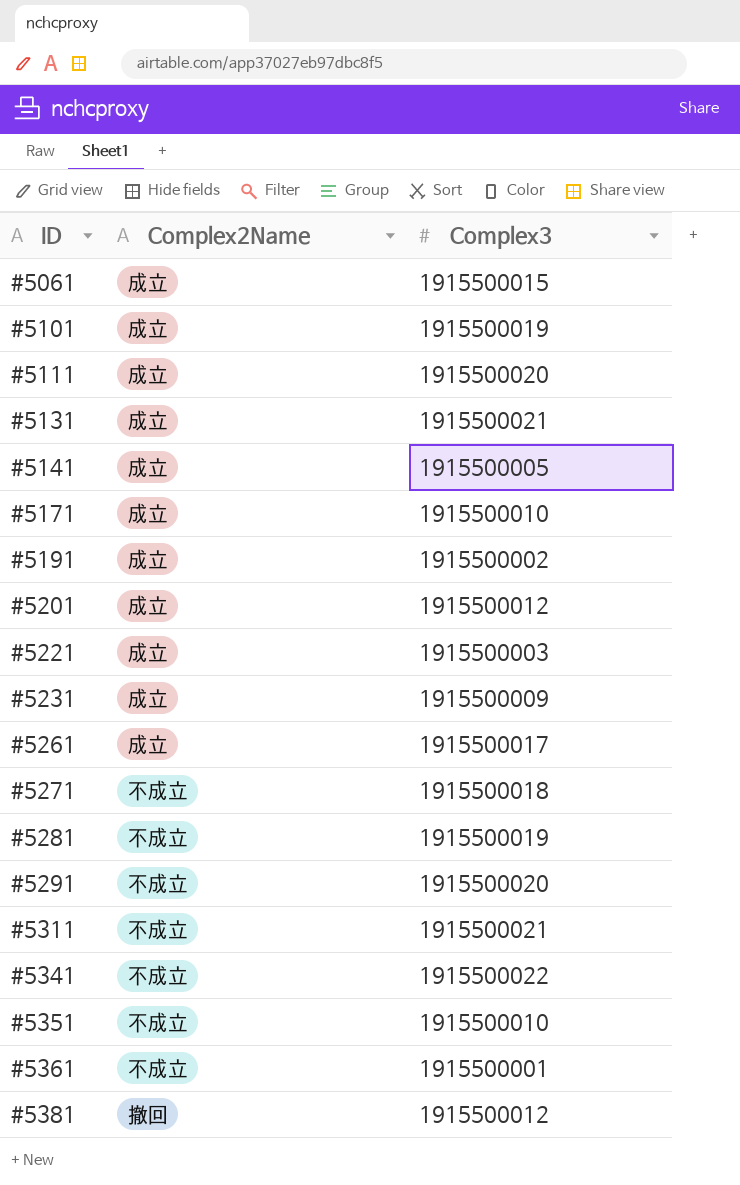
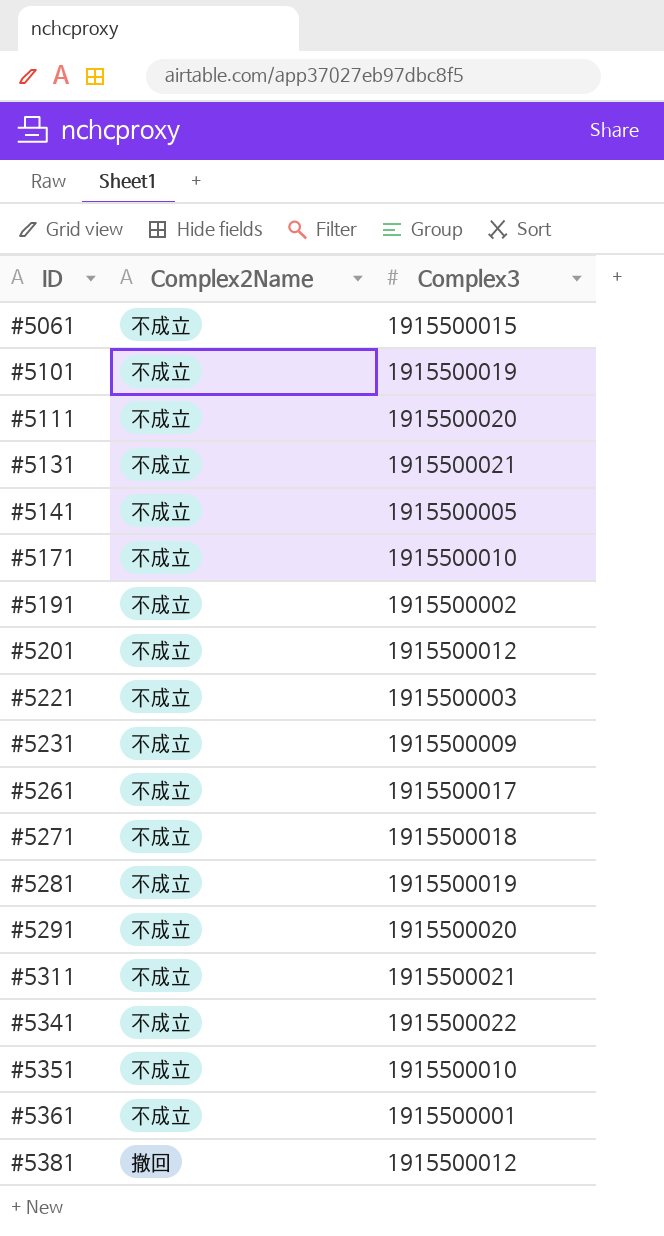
#5061 | Complex2Name: 成立 -> 不成立
#5101 | Complex2Name: 成立 -> 不成立
#5111 | Complex2Name: 成立 -> 不成立
#5131 | Complex2Name: 成立 -> 不成立
#5141 | Complex2Name: 成立 -> 不成立
#5171 | Complex2Name: 成立 -> 不成立
#5191 | Complex2Name: 成立 -> 不成立
#5201 | Complex2Name: 成立 -> 不成立
#5221 | Complex2Name: 成立 -> 不成立
#5231 | Complex2Name: 成立 -> 不成立
#5261 | Complex2Name: 成立 -> 不成立

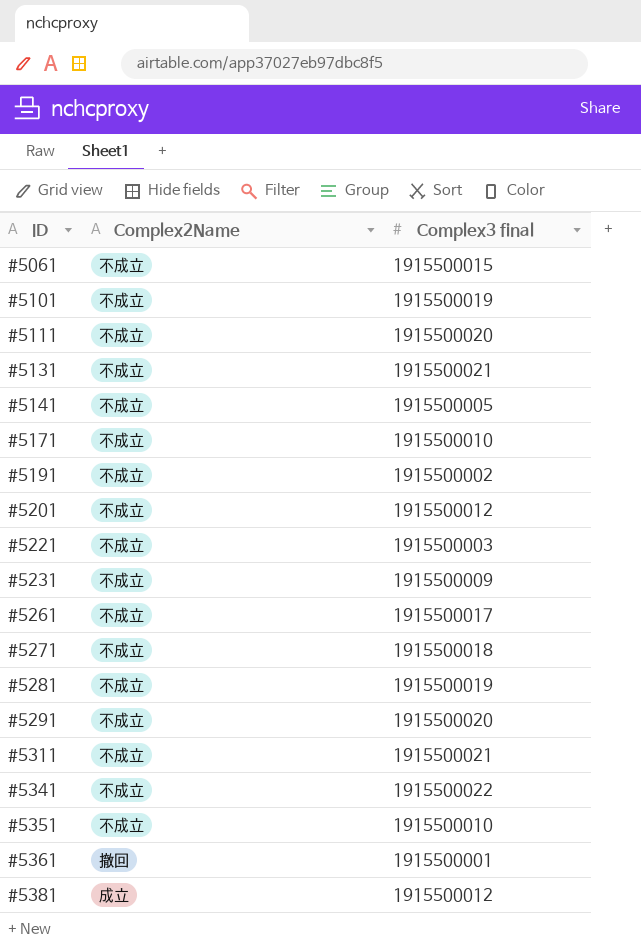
column name: Complex3 -> Complex3 final
#5361 | Complex2Name: 不成立 -> 撤回
#5381 | Complex2Name: 撤回 -> 成立

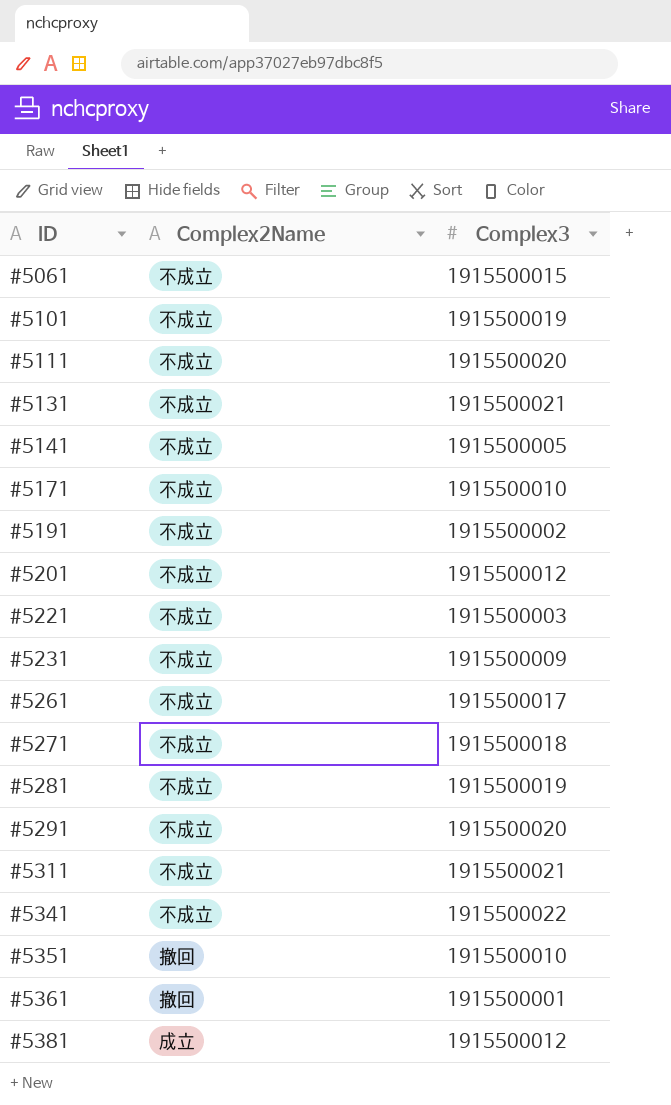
column name: Complex3 final -> Complex3
#5351 | Complex2Name: 不成立 -> 撤回

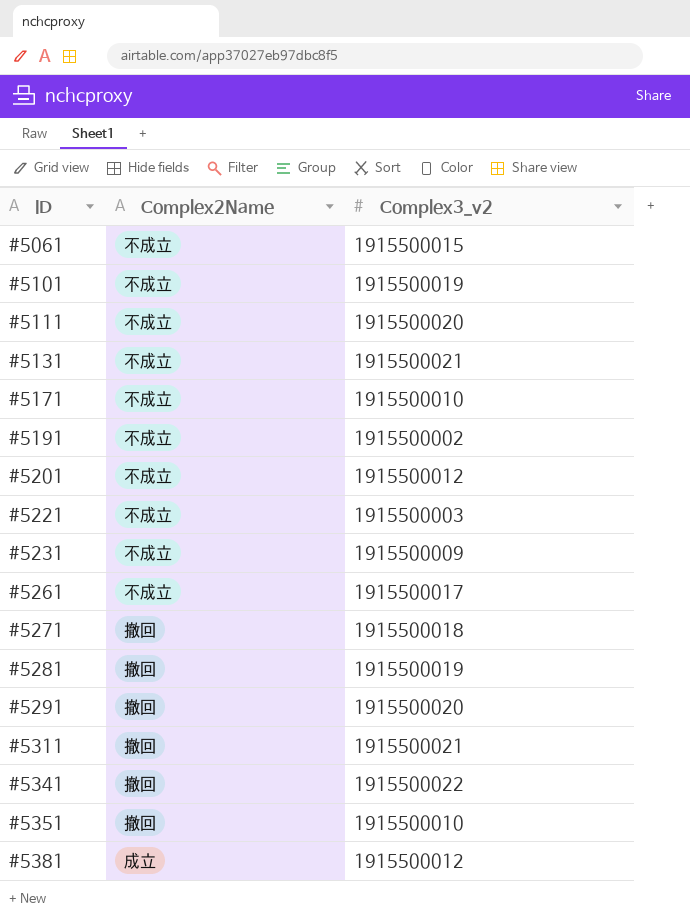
column name: Complex3 -> Complex3_v2
row #5141: 不成立 | 1915500005 -> none
row #5361: 撤回 | 1915500001 -> none
#5271 | Complex2Name: 不成立 -> 撤回
#5281 | Complex2Name: 不成立 -> 撤回
#5291 | Complex2Name: 不成立 -> 撤回
#5311 | Complex2Name: 不成立 -> 撤回
#5341 | Complex2Name: 不成立 -> 撤回

